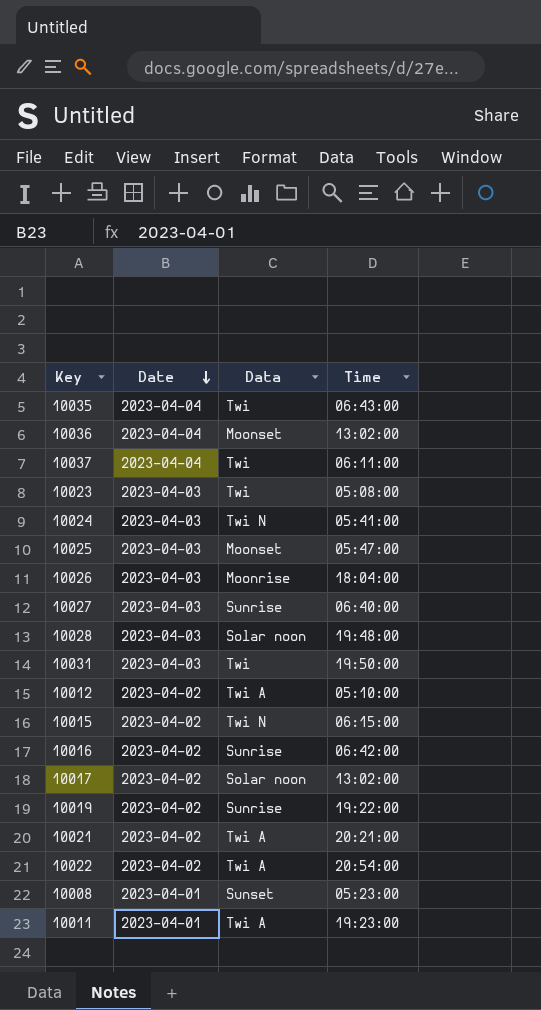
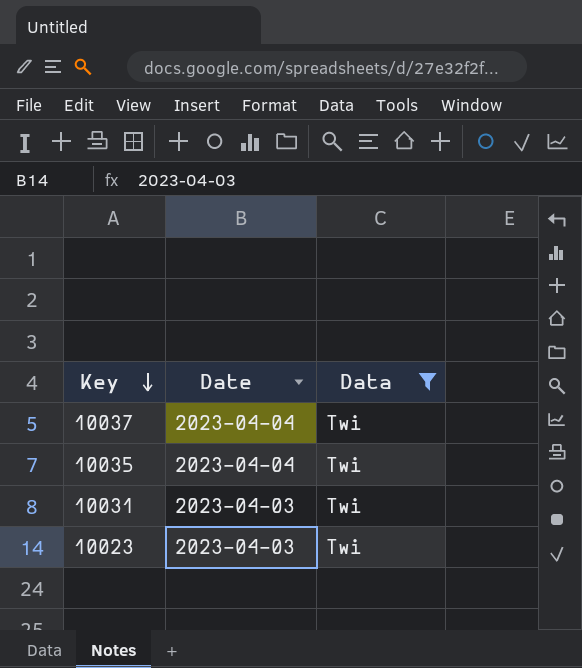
filter: none -> Data = Twi
row order: Date descending -> Key descending
column Time | position: 4 -> none

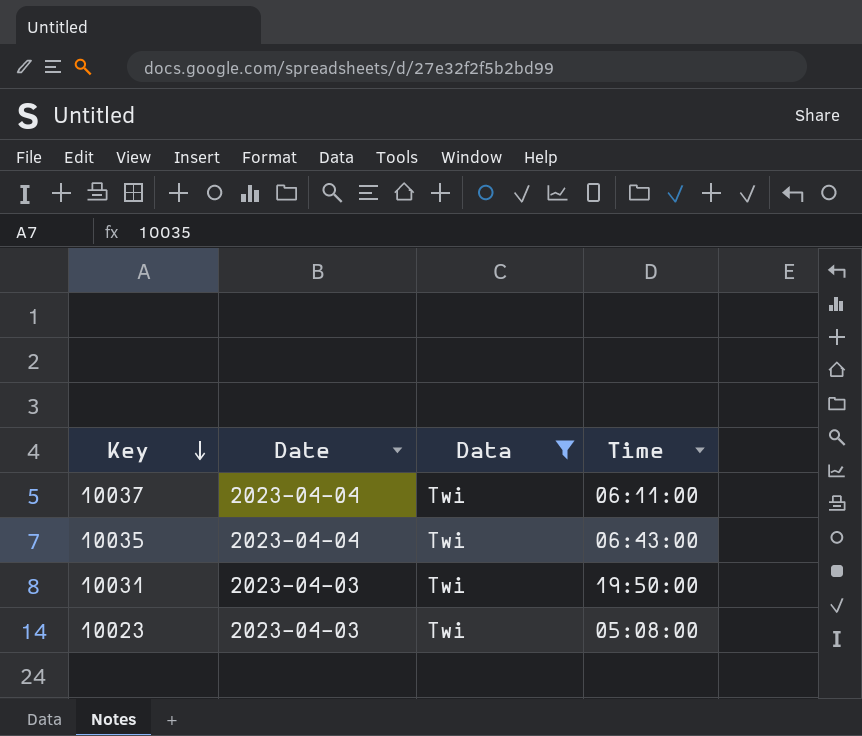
column Time | position: none -> 4

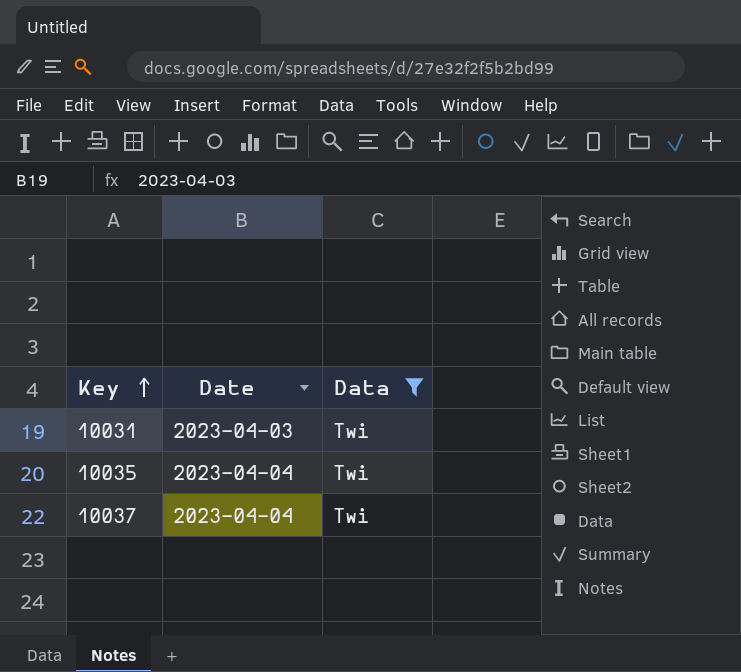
row order: Key descending -> Key ascending
column Time | position: 4 -> none
row 10023: 2023-04-03 | Twi | 05:08:00 -> none

